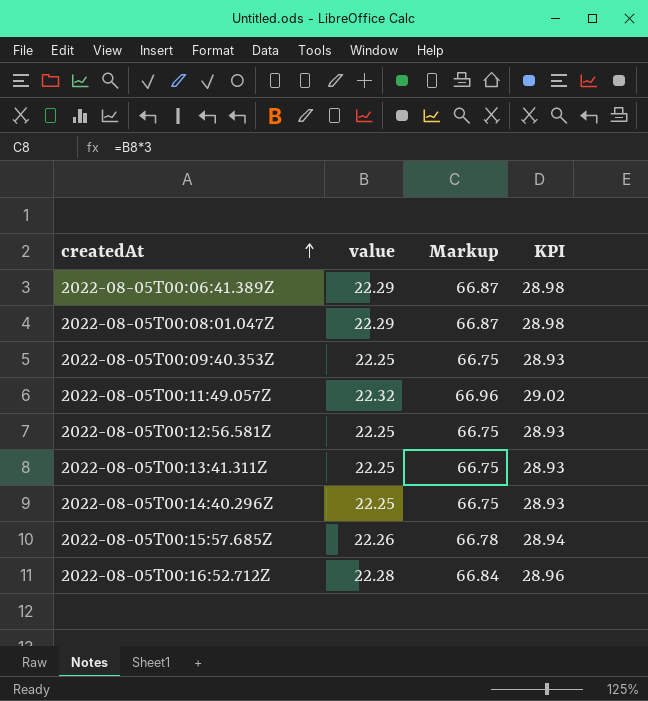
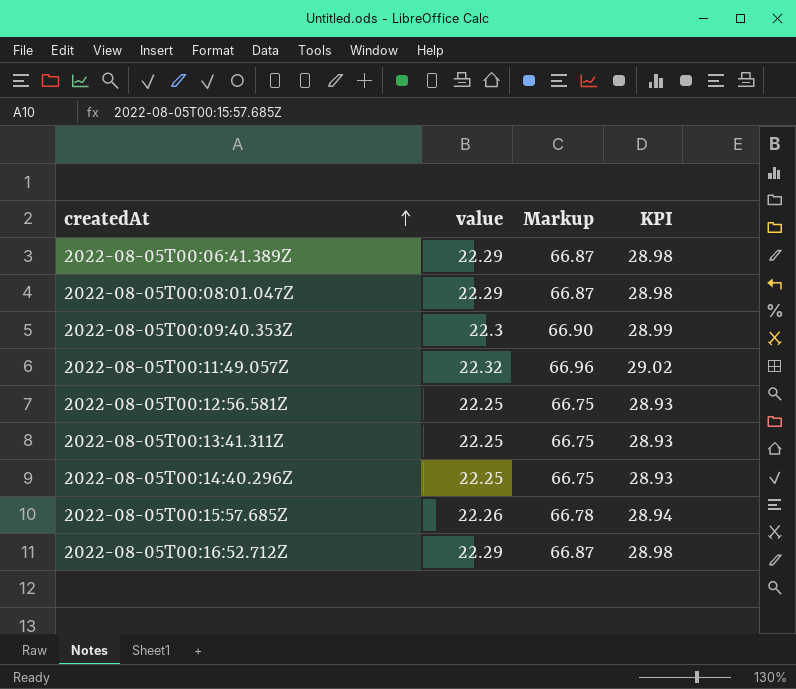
2022-08-05T00:09:40.353Z | value: 22.25 -> 22.3
2022-08-05T00:09:40.353Z | Markup: 66.75 -> 66.90
2022-08-05T00:09:40.353Z | KPI: 28.93 -> 28.99
2022-08-05T00:16:52.712Z | value: 22.28 -> 22.29
2022-08-05T00:16:52.712Z | Markup: 66.84 -> 66.87
2022-08-05T00:16:52.712Z | KPI: 28.96 -> 28.98

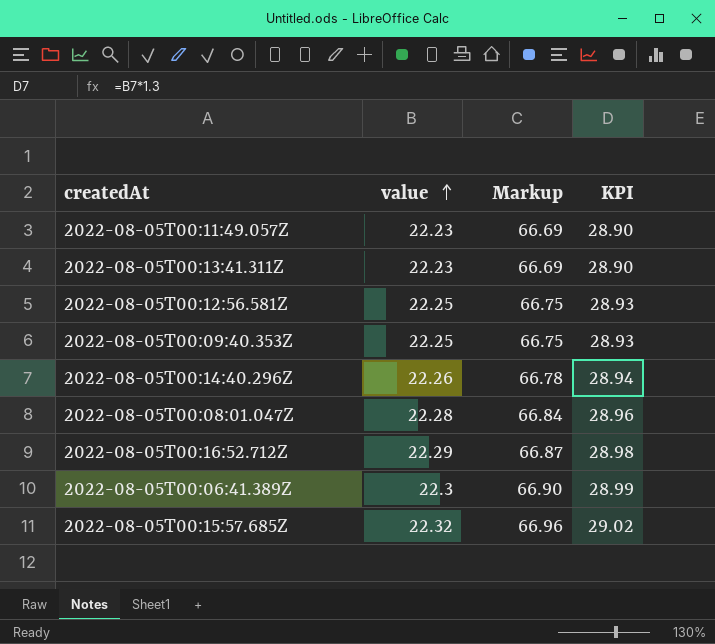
row order: createdAt ascending -> value ascending
2022-08-05T00:11:49.057Z | value: 22.32 -> 22.23
2022-08-05T00:11:49.057Z | Markup: 66.96 -> 66.69
2022-08-05T00:11:49.057Z | KPI: 29.02 -> 28.90
2022-08-05T00:13:41.311Z | value: 22.25 -> 22.23
2022-08-05T00:13:41.311Z | Markup: 66.75 -> 66.69
2022-08-05T00:13:41.311Z | KPI: 28.93 -> 28.90
2022-08-05T00:09:40.353Z | value: 22.3 -> 22.25
2022-08-05T00:09:40.353Z | Markup: 66.90 -> 66.75
2022-08-05T00:09:40.353Z | KPI: 28.99 -> 28.93
2022-08-05T00:14:40.296Z | value: 22.25 -> 22.26
2022-08-05T00:14:40.296Z | Markup: 66.75 -> 66.78
2022-08-05T00:14:40.296Z | KPI: 28.93 -> 28.94
2022-08-05T00:08:01.047Z | value: 22.29 -> 22.28
2022-08-05T00:08:01.047Z | Markup: 66.87 -> 66.84
2022-08-05T00:08:01.047Z | KPI: 28.98 -> 28.96
2022-08-05T00:06:41.389Z | value: 22.29 -> 22.3
2022-08-05T00:06:41.389Z | Markup: 66.87 -> 66.90
2022-08-05T00:06:41.389Z | KPI: 28.98 -> 28.99
2022-08-05T00:15:57.685Z | value: 22.26 -> 22.32
2022-08-05T00:15:57.685Z | Markup: 66.78 -> 66.96
2022-08-05T00:15:57.685Z | KPI: 28.94 -> 29.02

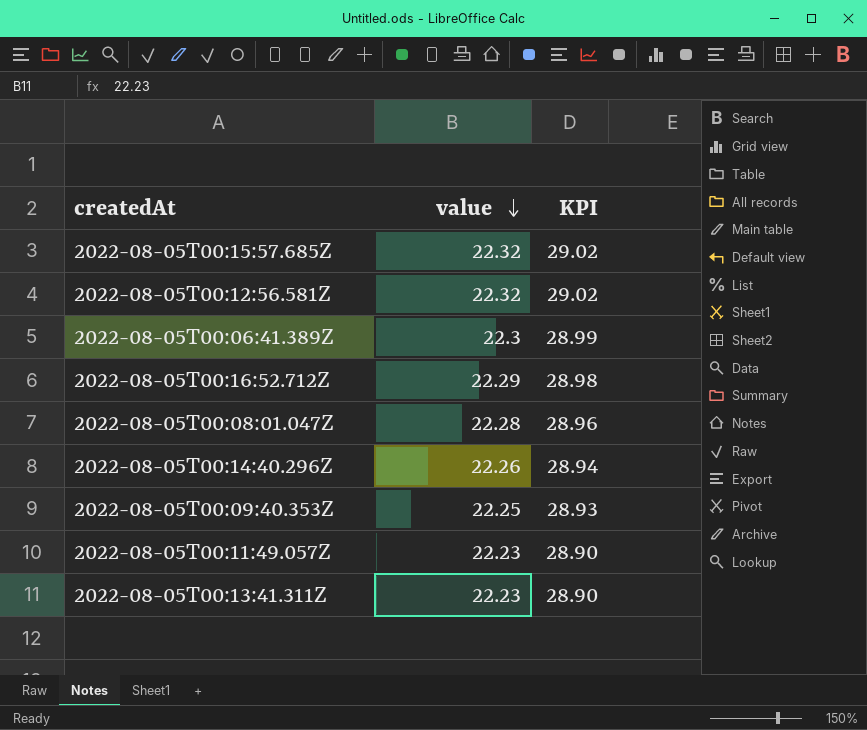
row order: value ascending -> value descending
column Markup | formula: [value] * 3 -> none
2022-08-05T00:12:56.581Z | value: 22.25 -> 22.32
2022-08-05T00:12:56.581Z | KPI: 28.93 -> 29.02

